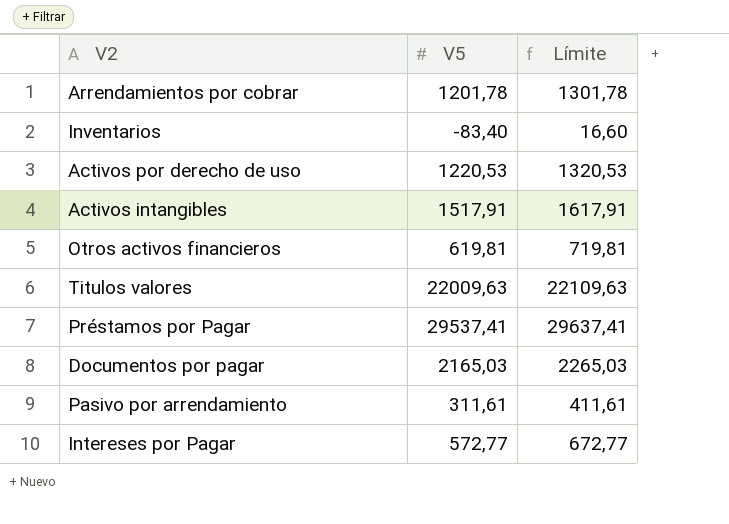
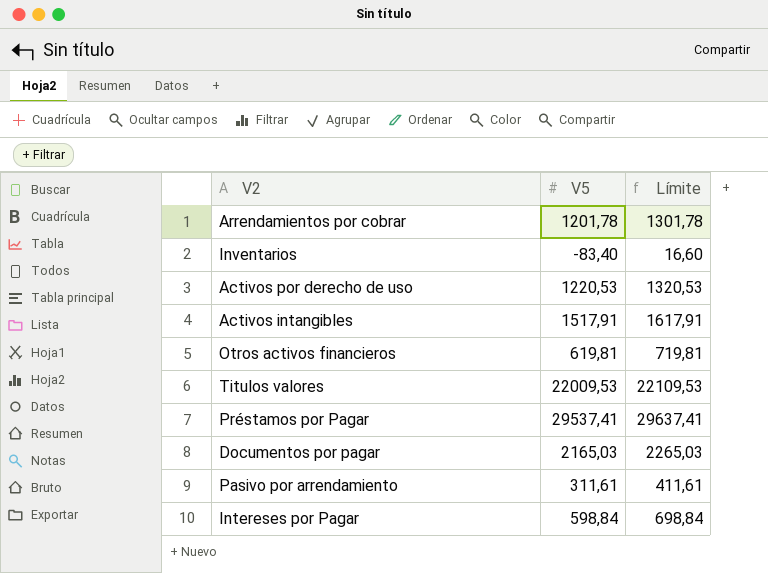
Titulos valores | V5: 22009,63 -> 22009,53
Titulos valores | Límite: 22109,63 -> 22109,53
Intereses por Pagar | V5: 572,77 -> 598,84
Intereses por Pagar | Límite: 672,77 -> 698,84

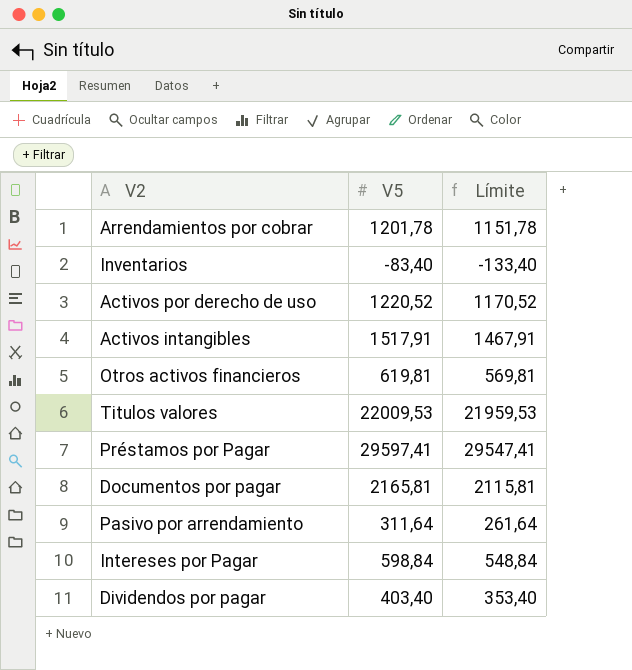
column Límite | formula: [V5] + 100 -> [V5] - 50
Activos por derecho de uso | V5: 1220,53 -> 1220,52
Préstamos por Pagar | V5: 29537,41 -> 29597,41
Documentos por pagar | V5: 2165,03 -> 2165,81
Pasivo por arrendamiento | V5: 311,61 -> 311,64
row Dividendos por pagar: none -> 403,40 | 353,40

